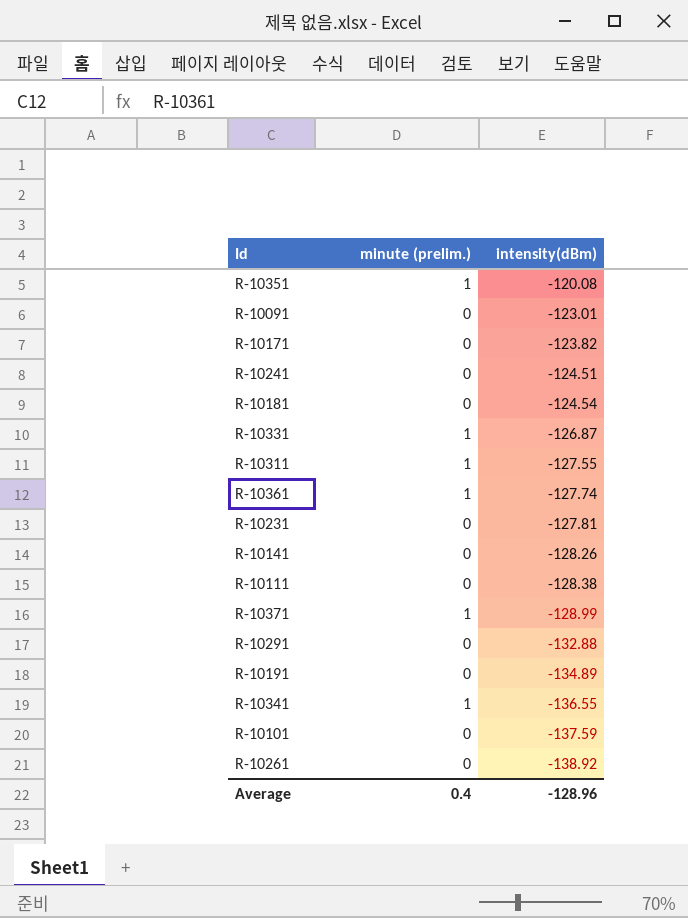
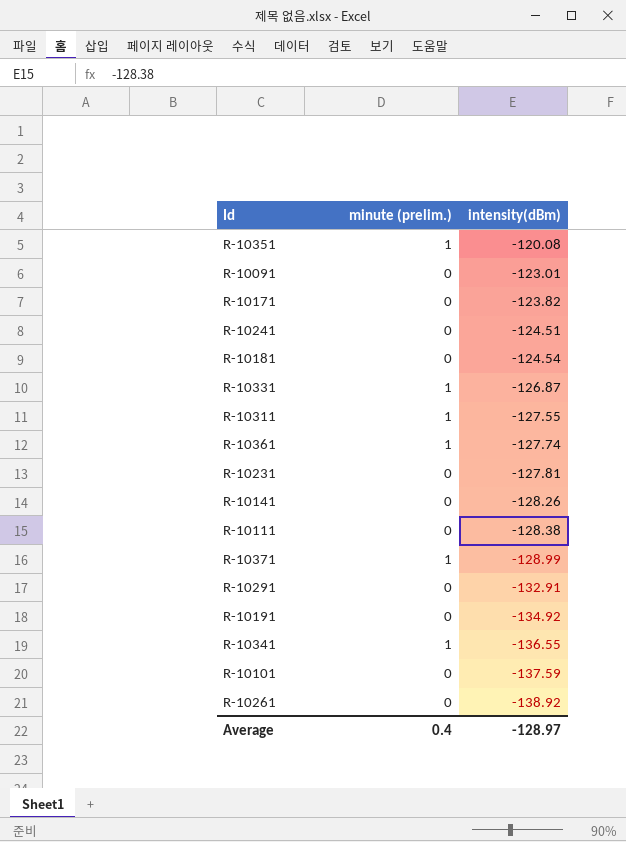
R-10291 | intensity(dBm): -132.88 -> -132.91
R-10191 | intensity(dBm): -134.89 -> -134.92
Average | intensity(dBm): -128.96 -> -128.97

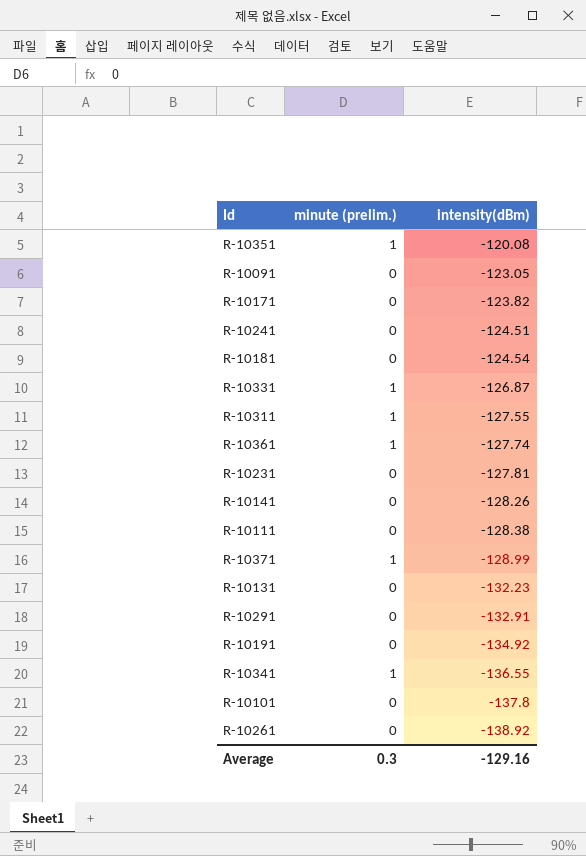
R-10091 | intensity(dBm): -123.01 -> -123.05
row R-10131: none -> 0 | -132.23
R-10101 | intensity(dBm): -137.59 -> -137.8
Average | minute (prelim.): 0.4 -> 0.3
Average | intensity(dBm): -128.97 -> -129.16

